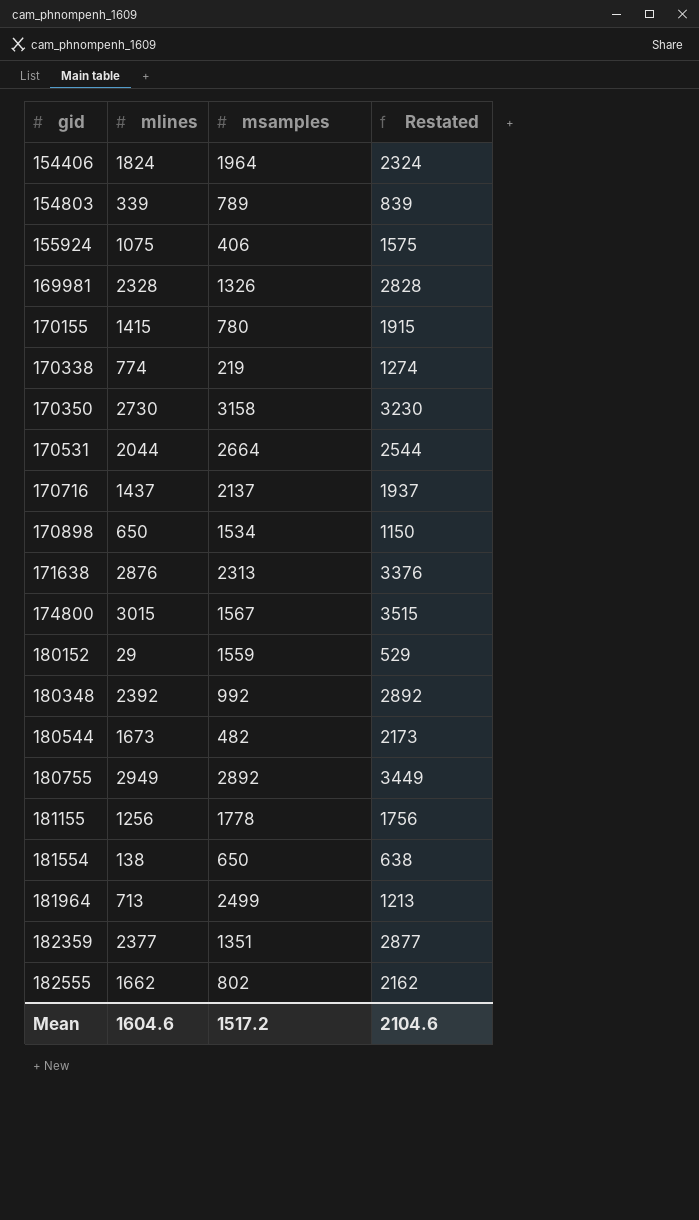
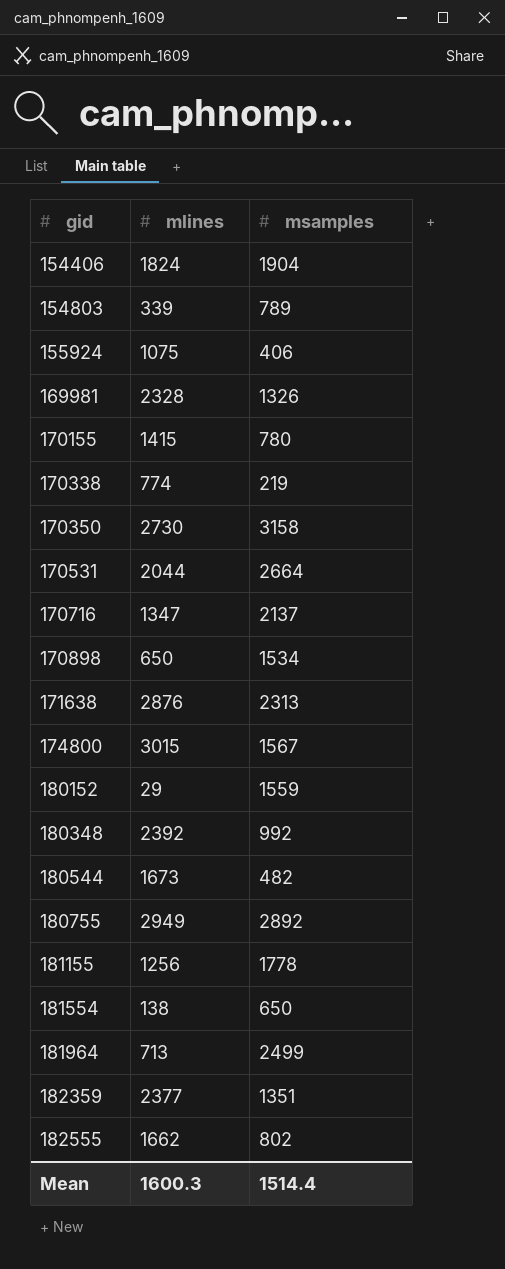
column Restated | formula: [mlines] + 500 -> none
154406 | msamples: 1964 -> 1904
170716 | mlines: 1437 -> 1347
Mean | mlines: 1604.6 -> 1600.3
Mean | msamples: 1517.2 -> 1514.4

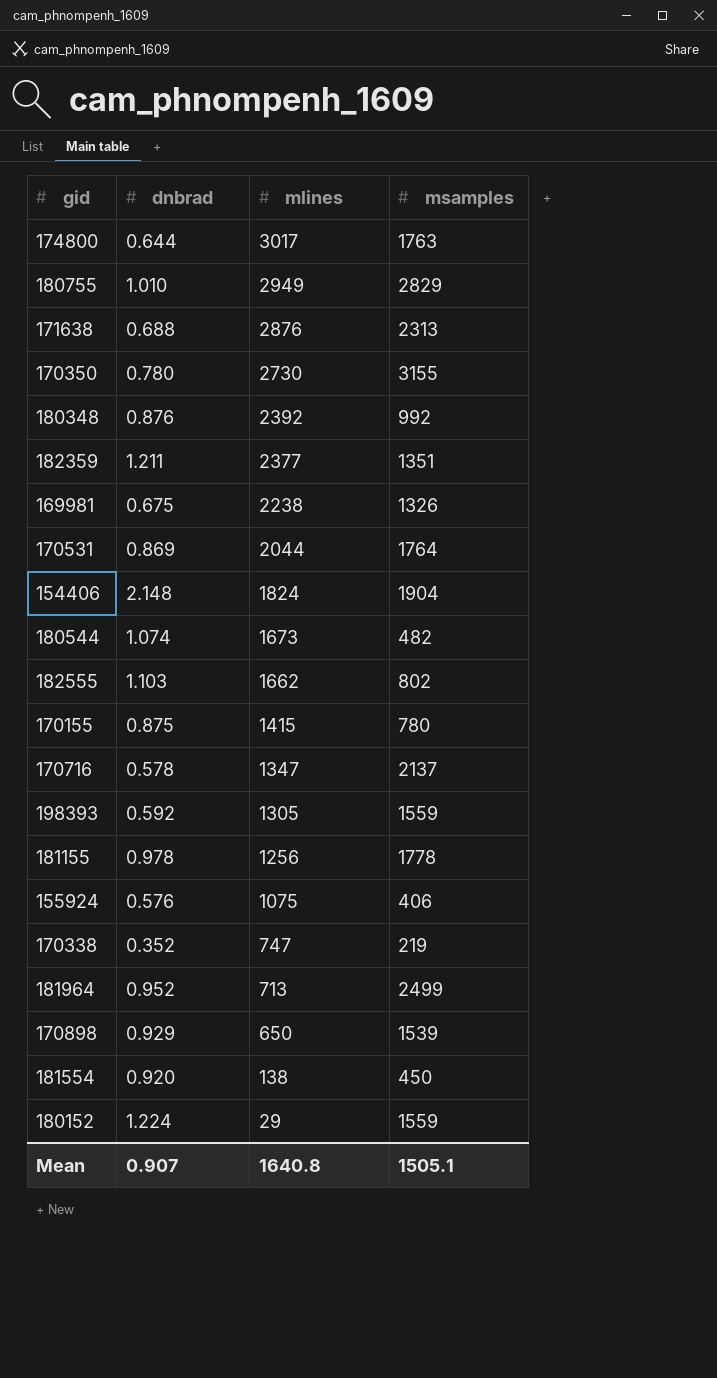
row order: gid ascending -> mlines descending
column dnbrad | position: none -> 2
row 154803: 339 | 789 -> none
174800 | mlines: 3015 -> 3017
174800 | msamples: 1567 -> 1763
180755 | msamples: 2892 -> 2829
170350 | msamples: 3158 -> 3155
169981 | mlines: 2328 -> 2238
170531 | msamples: 2664 -> 1764
row 198393: none -> 0.592 | 1305 | 1559
170338 | mlines: 774 -> 747
170898 | msamples: 1534 -> 1539
181554 | msamples: 650 -> 450
Mean | mlines: 1600.3 -> 1640.8
Mean | msamples: 1514.4 -> 1505.1

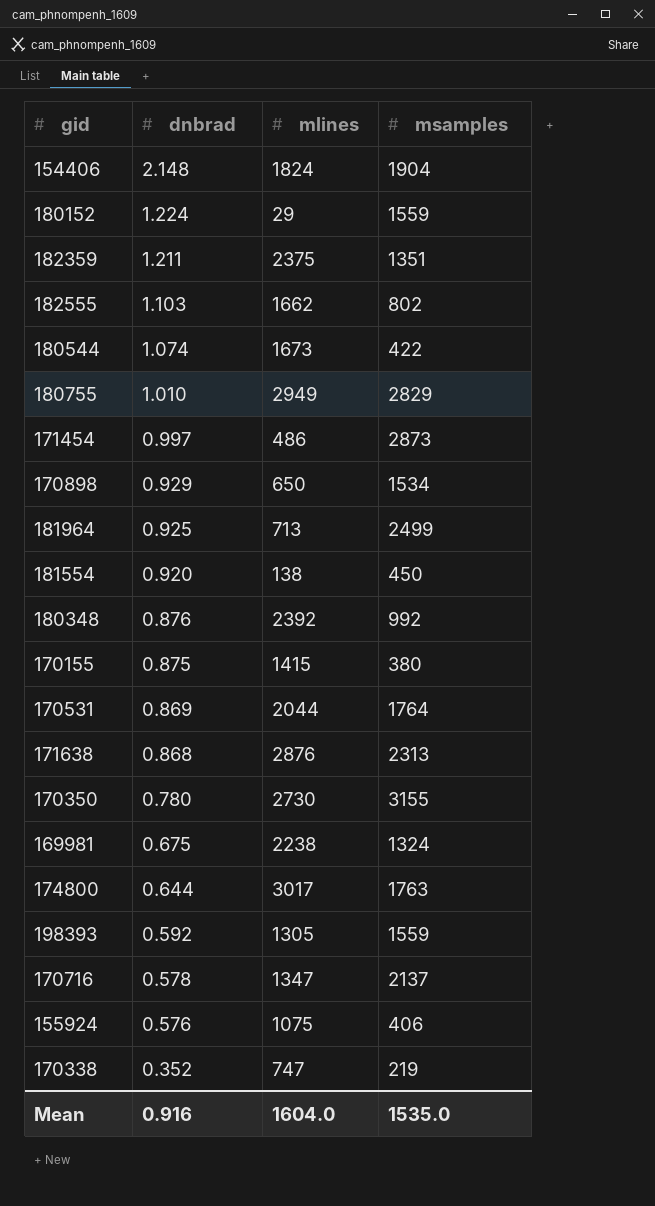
row order: mlines descending -> dnbrad descending
row 181155: 0.978 | 1256 | 1778 -> none
182359 | mlines: 2377 -> 2375
180544 | msamples: 482 -> 422
row 171454: none -> 0.997 | 486 | 2873
170898 | msamples: 1539 -> 1534
181964 | dnbrad: 0.952 -> 0.925
170155 | msamples: 780 -> 380
171638 | dnbrad: 0.688 -> 0.868
169981 | msamples: 1326 -> 1324
Mean | dnbrad: 0.907 -> 0.916
Mean | mlines: 1640.8 -> 1604.0
Mean | msamples: 1505.1 -> 1535.0

